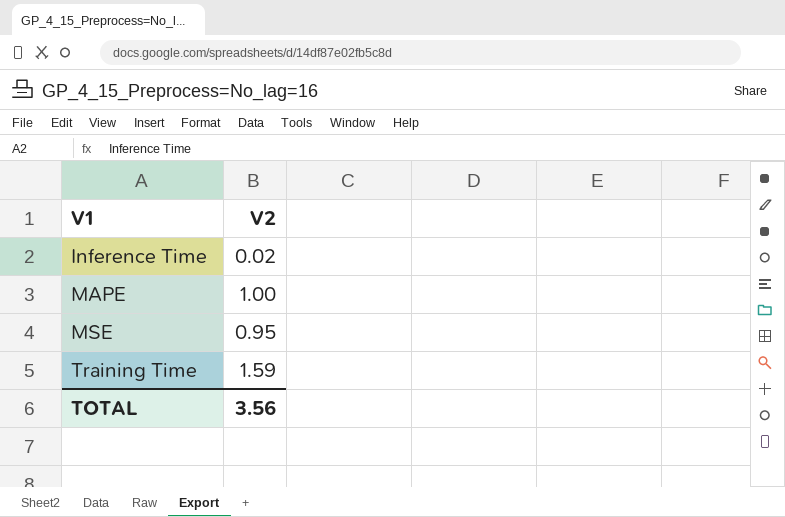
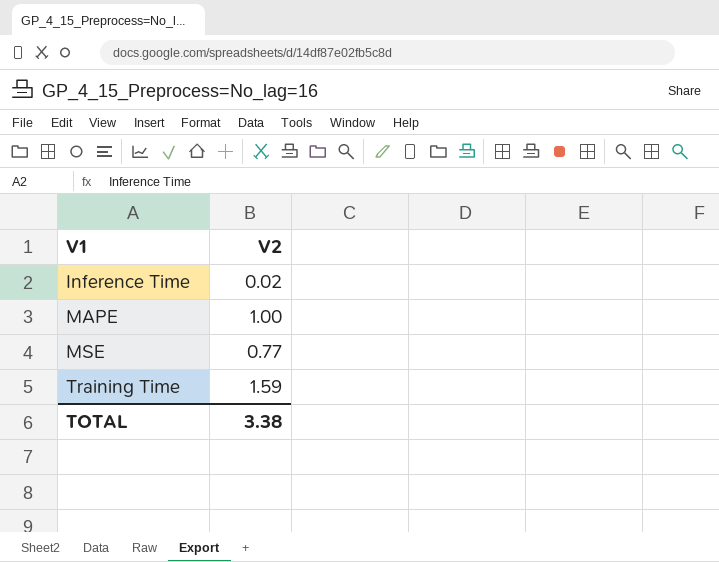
MSE | V2: 0.95 -> 0.77
TOTAL | V2: 3.56 -> 3.38

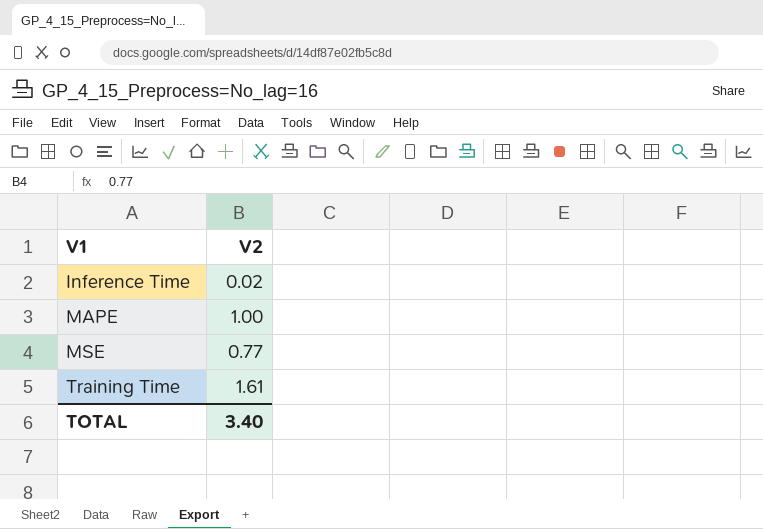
Training Time | V2: 1.59 -> 1.61
TOTAL | V2: 3.38 -> 3.40

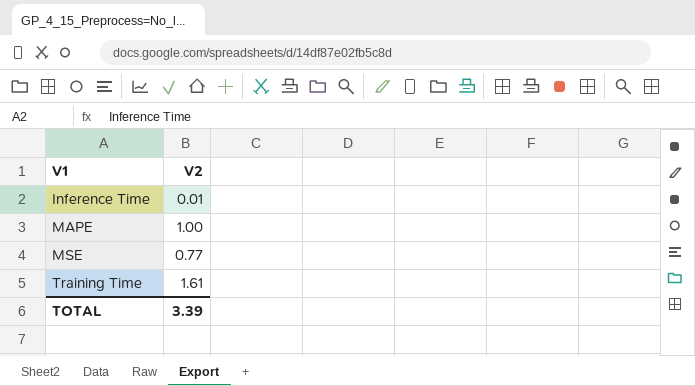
Inference Time | V2: 0.02 -> 0.01
TOTAL | V2: 3.40 -> 3.39

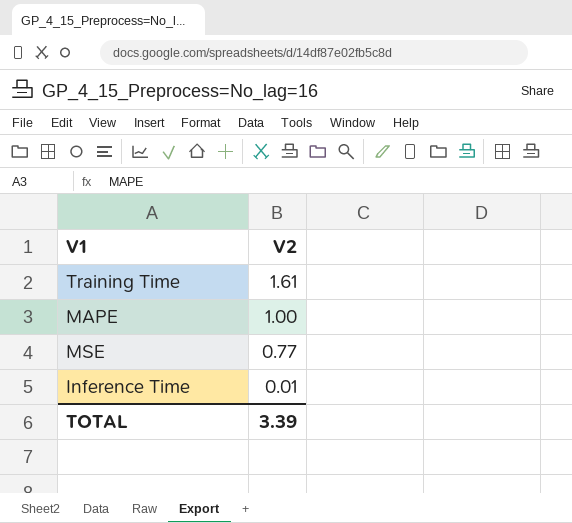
row order: V1 ascending -> V2 descending

